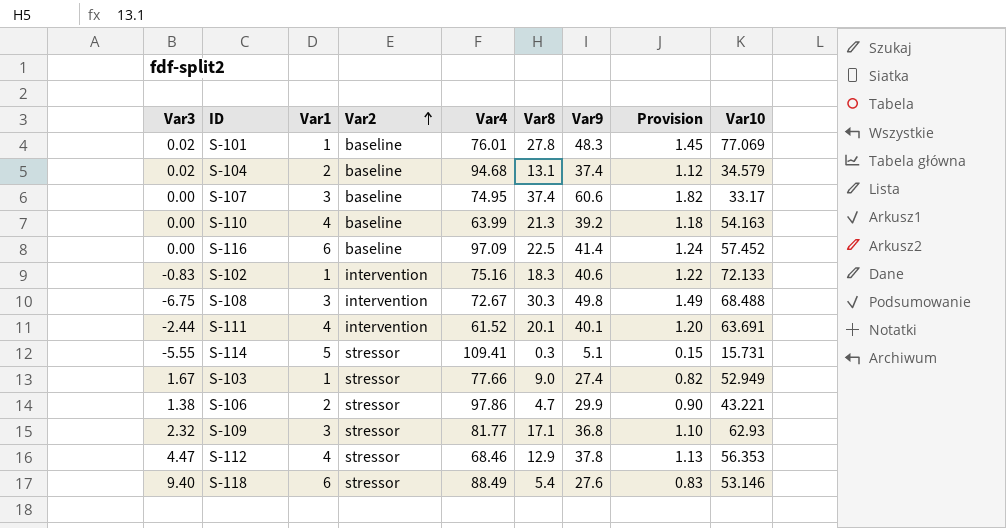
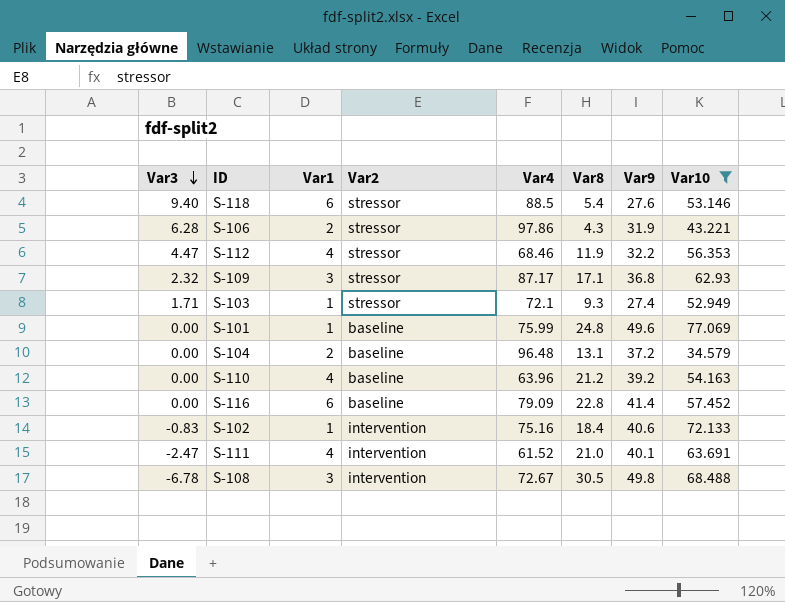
filter: none -> Var10 >= 34.579
row order: Var2 ascending -> Var3 descending
column Provision | formula: [Var9] * 0.03 -> none
S-118 | Var4: 88.49 -> 88.5
S-106 | Var3: 1.38 -> 6.28
S-106 | Var8: 4.7 -> 4.3
S-106 | Var9: 29.9 -> 31.9
S-112 | Var8: 12.9 -> 11.9
S-112 | Var9: 37.8 -> 32.2
S-109 | Var4: 81.77 -> 87.17
S-103 | Var3: 1.67 -> 1.71
S-103 | Var4: 77.66 -> 72.1
S-103 | Var8: 9.0 -> 9.3
S-101 | Var3: 0.02 -> 0.00
S-101 | Var4: 76.01 -> 75.99
S-101 | Var8: 27.8 -> 24.8
S-101 | Var9: 48.3 -> 49.6
S-104 | Var3: 0.02 -> 0.00
S-104 | Var4: 94.68 -> 96.48
S-104 | Var9: 37.4 -> 37.2
S-110 | Var4: 63.99 -> 63.96
S-110 | Var8: 21.3 -> 21.2
S-116 | Var4: 97.09 -> 79.09
S-116 | Var8: 22.5 -> 22.8
S-102 | Var8: 18.3 -> 18.4
S-111 | Var3: -2.44 -> -2.47
S-111 | Var8: 20.1 -> 21.0
S-108 | Var3: -6.75 -> -6.78
S-108 | Var8: 30.3 -> 30.5

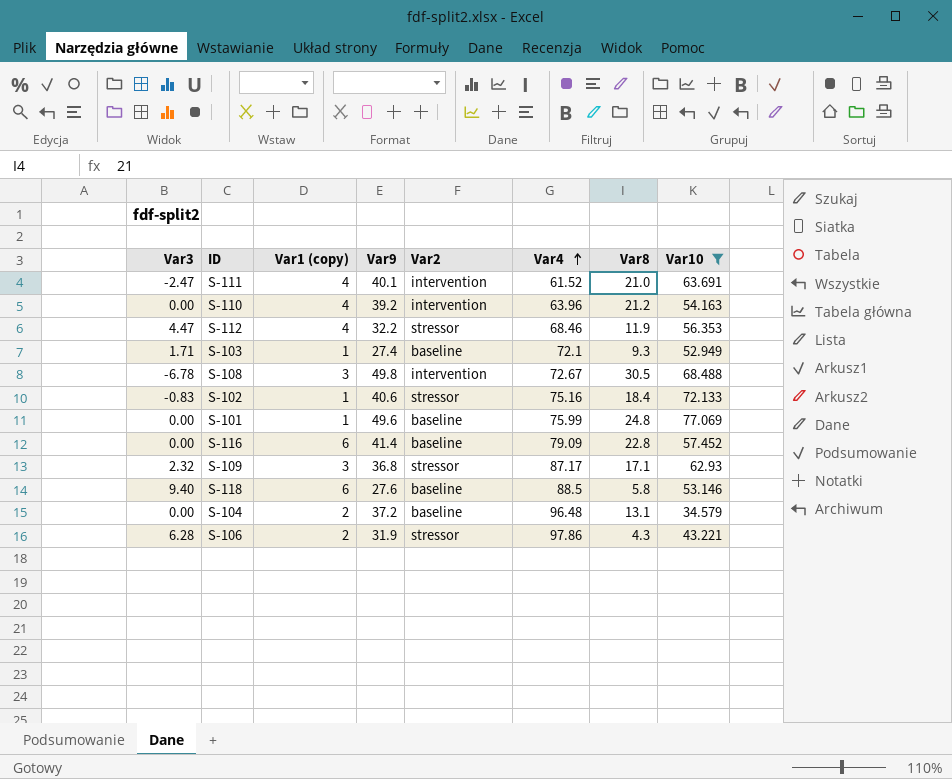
row order: Var3 descending -> Var4 ascending
column name: Var1 -> Var1 (copy)
column Var9 | position: 7 -> 4
S-110 | Var2: baseline -> intervention
S-103 | Var2: stressor -> baseline
S-102 | Var2: intervention -> stressor
S-118 | Var2: stressor -> baseline
S-118 | Var8: 5.4 -> 5.8

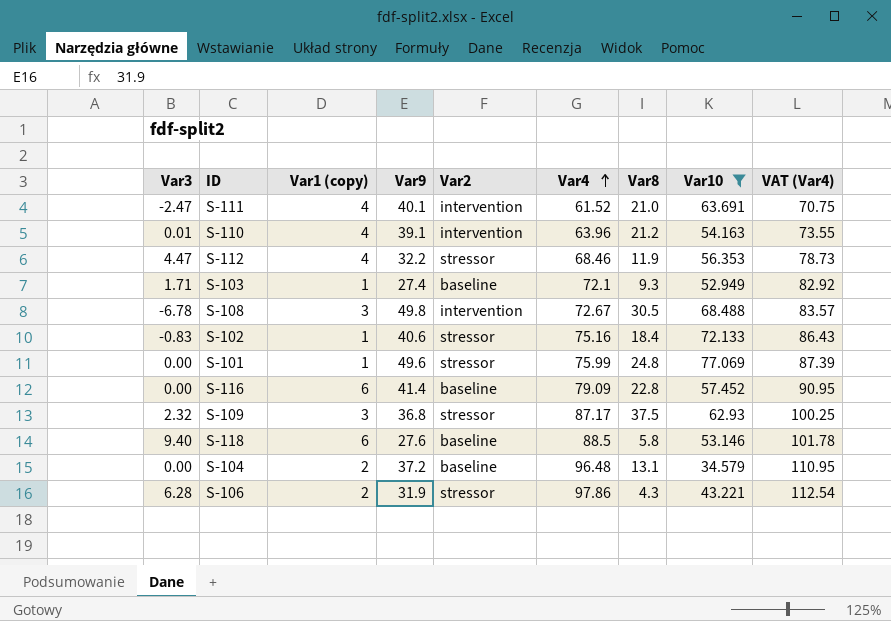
column VAT (Var4) | formula: none -> [Var4] * 1.15
S-110 | Var3: 0.00 -> 0.01
S-110 | Var9: 39.2 -> 39.1
S-101 | Var2: baseline -> stressor
S-109 | Var8: 17.1 -> 37.5

